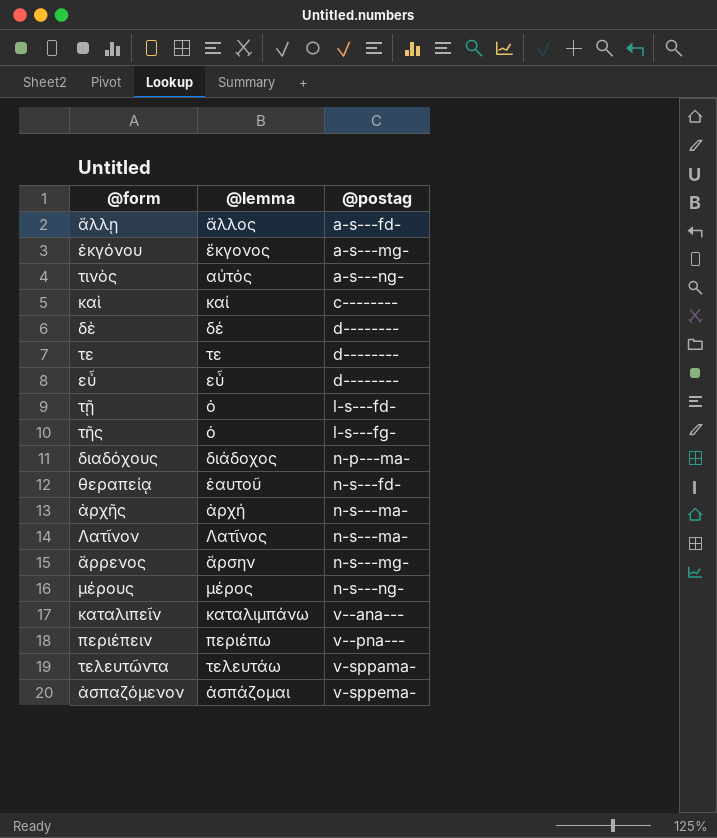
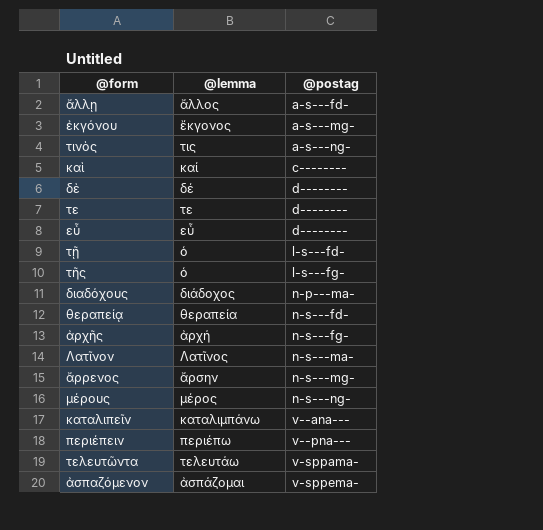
τινὸς | @lemma: αὐτός -> τις
θεραπείᾳ | @lemma: ἑαυτοῦ -> θεραπεία
ἀρχῆς | @postag: n-s---ma- -> n-s---fg-

